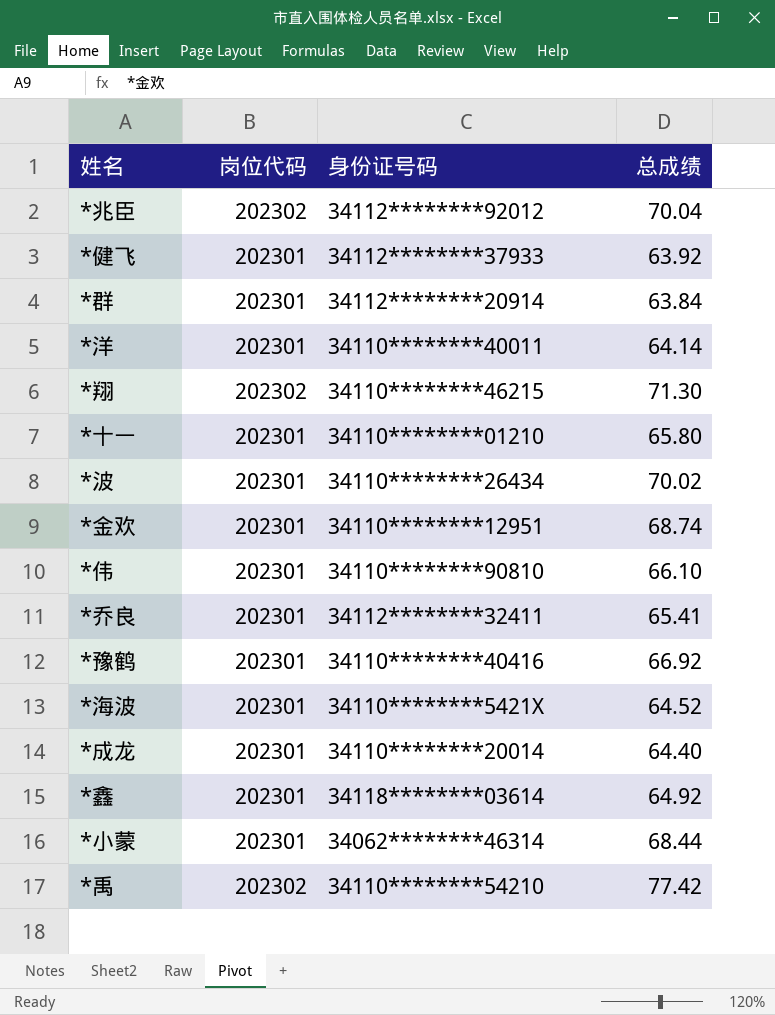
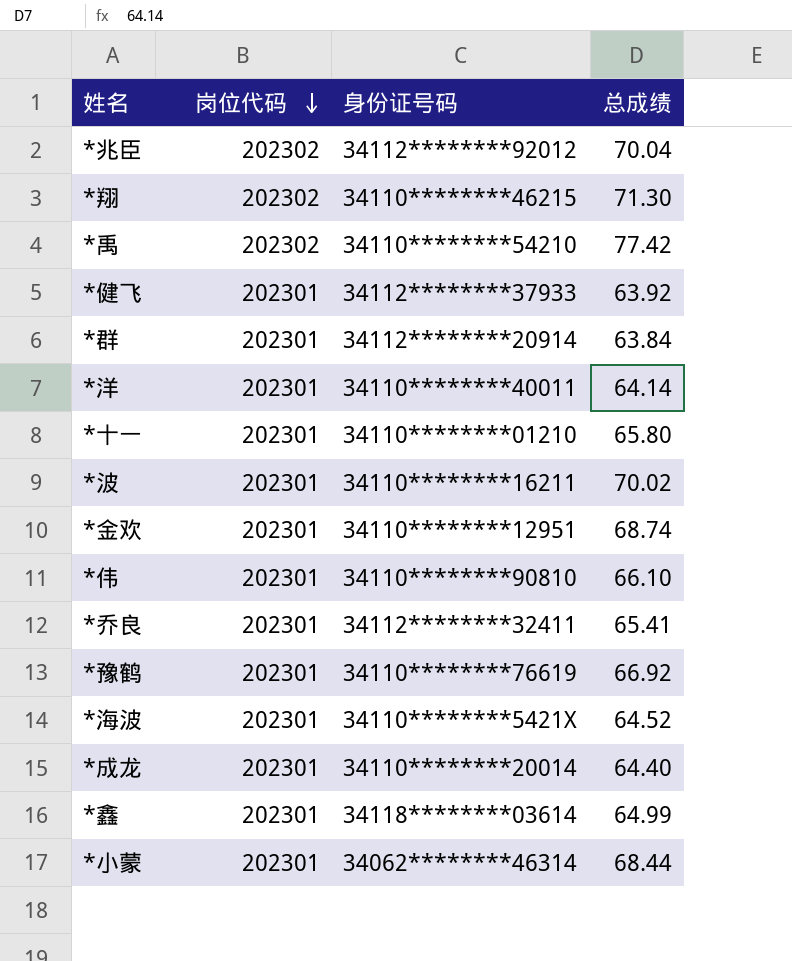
row order: none -> 岗位代码 descending
*波 | 身份证号码: 34110********26434 -> 34110********16211
*豫鹤 | 身份证号码: 34110********40416 -> 34110********76619
*鑫 | 总成绩: 64.92 -> 64.99

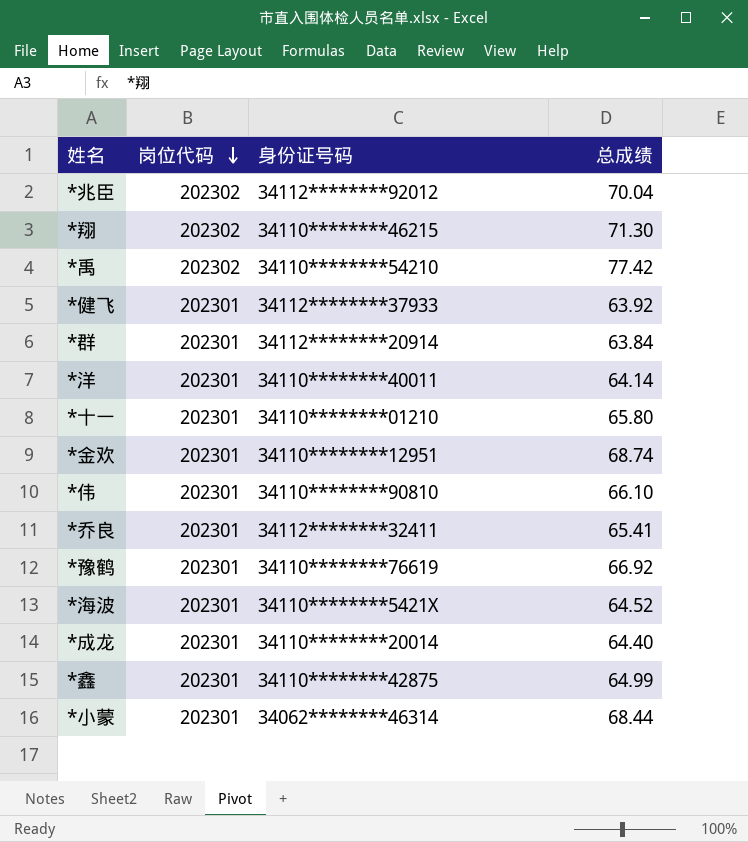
row *波: 202301 | 34110********16211 | 70.02 -> none
*鑫 | 身份证号码: 34118********03614 -> 34110********42875

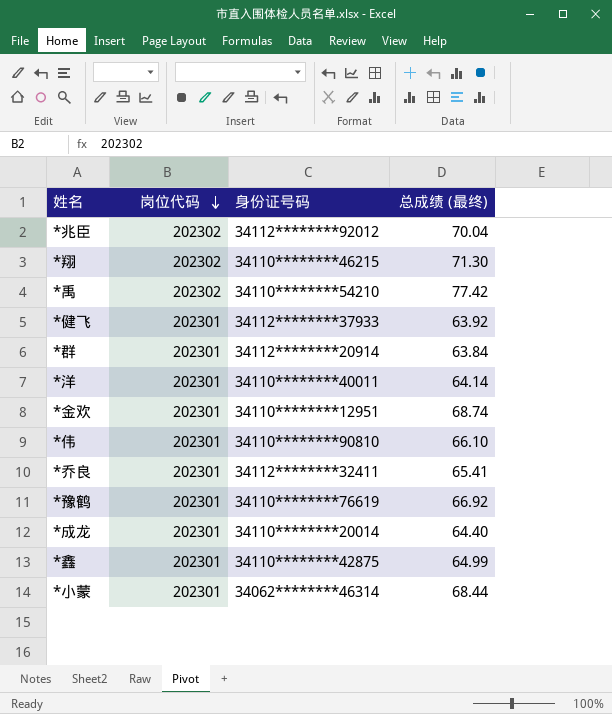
column name: 总成绩 -> 总成绩 (最终)
row *十一: 202301 | 34110********01210 | 65.80 -> none
row *海波: 202301 | 34110********5421X | 64.52 -> none

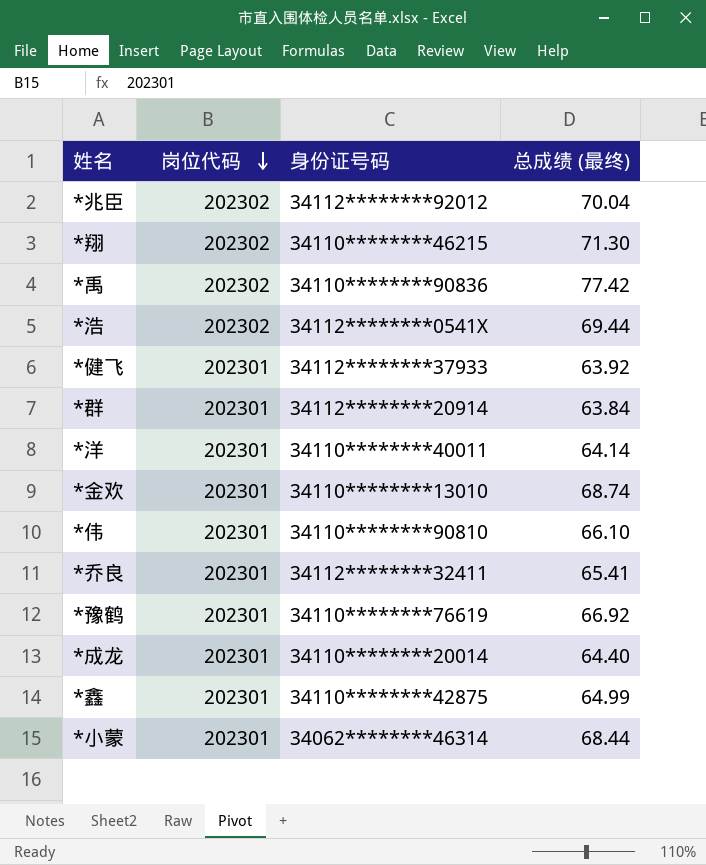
*禹 | 身份证号码: 34110********54210 -> 34110********90836
row *浩: none -> 202302 | 34112********0541X | 69.44
*金欢 | 身份证号码: 34110********12951 -> 34110********13010

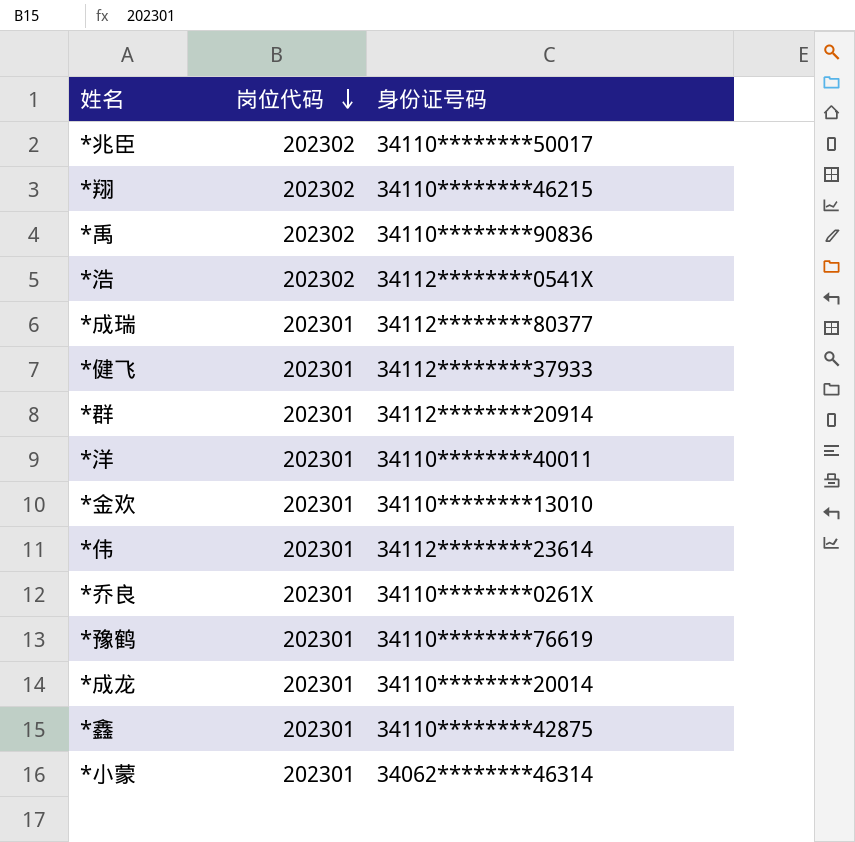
column 总成绩 (最终) | position: 4 -> none
*兆臣 | 身份证号码: 34112********92012 -> 34110********50017
row *成瑞: none -> 202301 | 34112********80377
*伟 | 身份证号码: 34110********90810 -> 34112********23614
*乔良 | 身份证号码: 34112********32411 -> 34110********0261X

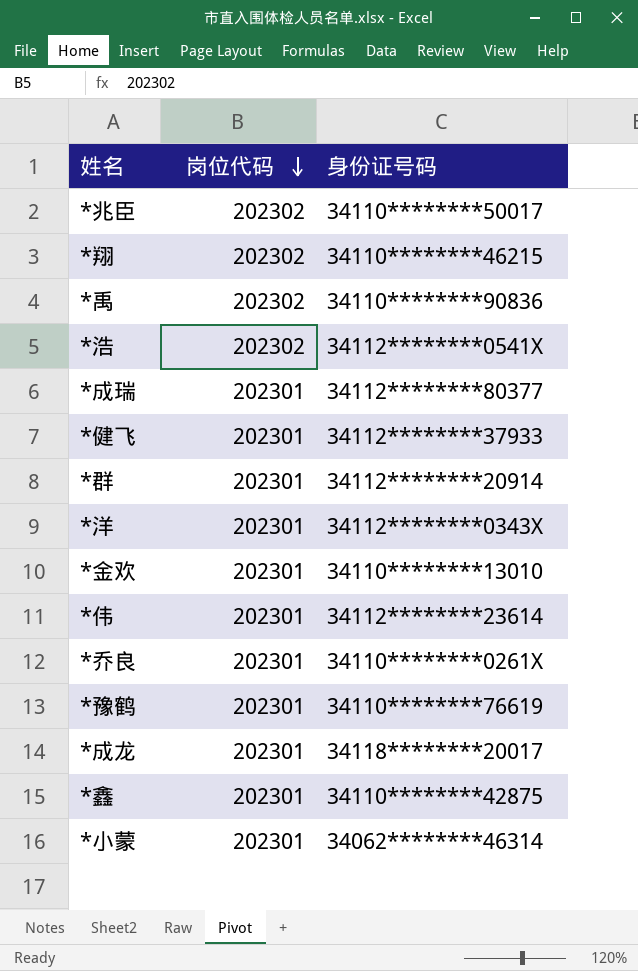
*洋 | 身份证号码: 34110********40011 -> 34112********0343X
*成龙 | 身份证号码: 34110********20014 -> 34118********20017

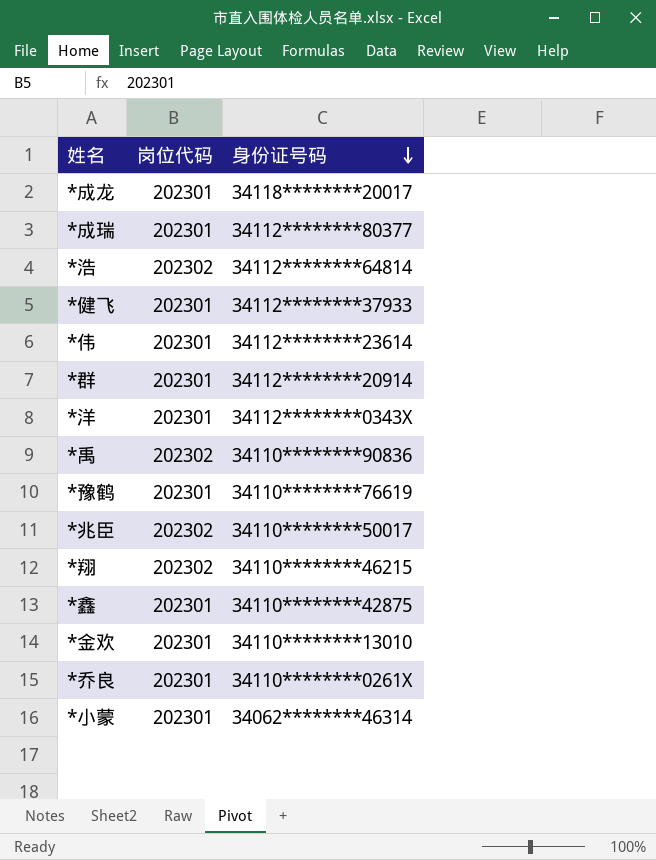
row order: 岗位代码 descending -> 身份证号码 descending
*浩 | 身份证号码: 34112********0541X -> 34112********64814

